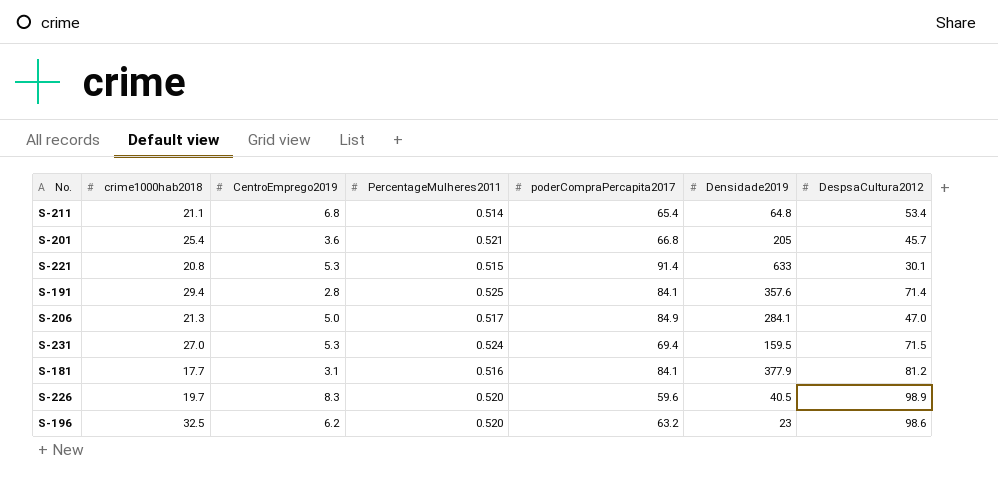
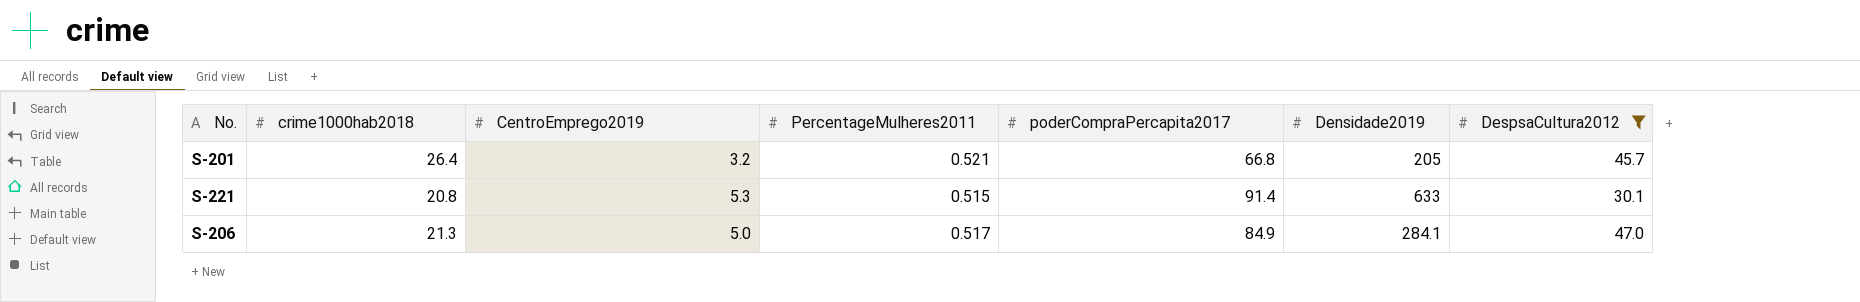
filter: none -> DespsaCultura2012 <= 47.0
S-201 | crime1000hab2018: 25.4 -> 26.4
S-201 | CentroEmprego2019: 3.6 -> 3.2

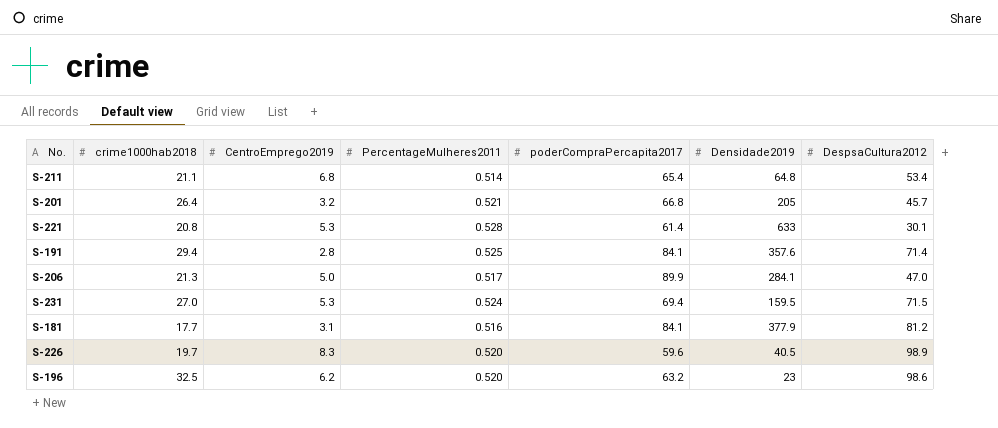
filter: DespsaCultura2012 <= 47.0 -> none
S-221 | PercentageMulheres2011: 0.515 -> 0.528
S-221 | poderCompraPercapita2017: 91.4 -> 61.4
S-206 | poderCompraPercapita2017: 84.9 -> 89.9

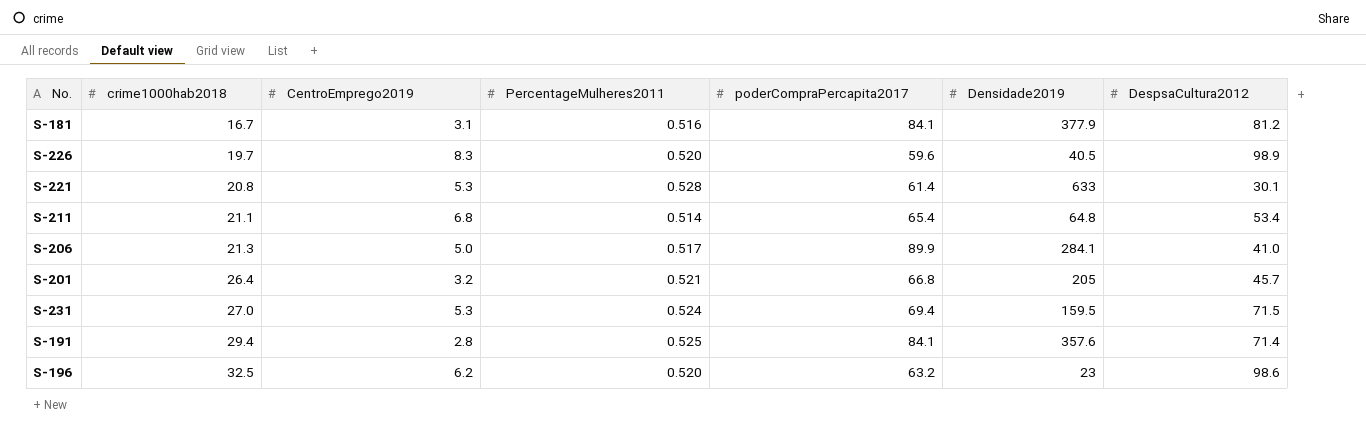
row order: none -> crime1000hab2018 ascending
S-181 | crime1000hab2018: 17.7 -> 16.7
S-206 | DespsaCultura2012: 47.0 -> 41.0

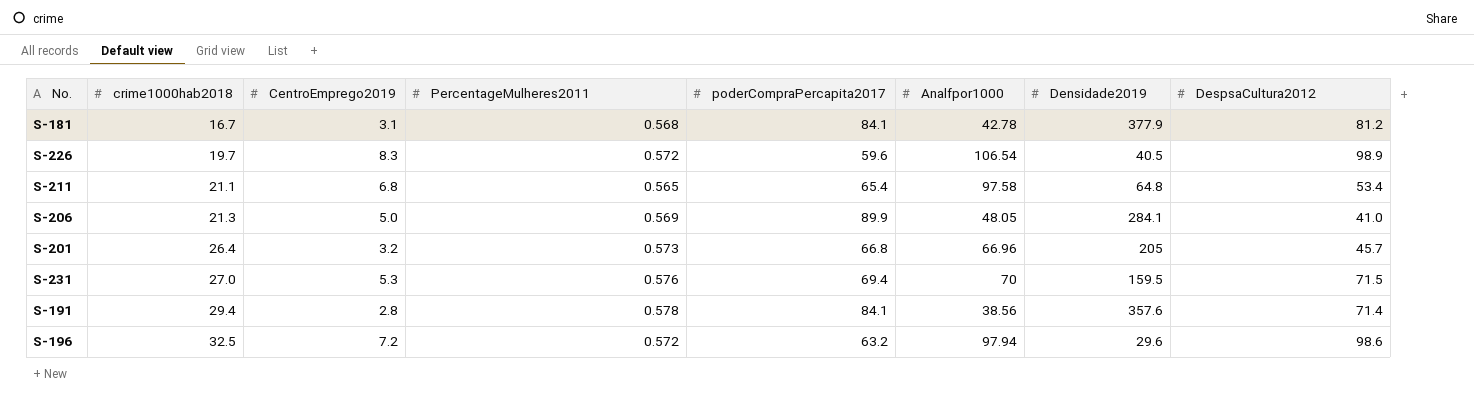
column Analfpor1000 | position: none -> 6
row S-221: 20.8 | 5.3 | 0.528 | 61.4 | 633 | 30.1 -> none
S-181 | PercentageMulheres2011: 0.516 -> 0.568
S-226 | PercentageMulheres2011: 0.520 -> 0.572
S-211 | PercentageMulheres2011: 0.514 -> 0.565
S-206 | PercentageMulheres2011: 0.517 -> 0.569
S-201 | PercentageMulheres2011: 0.521 -> 0.573
S-231 | PercentageMulheres2011: 0.524 -> 0.576
S-191 | PercentageMulheres2011: 0.525 -> 0.578
S-196 | CentroEmprego2019: 6.2 -> 7.2
S-196 | PercentageMulheres2011: 0.520 -> 0.572
S-196 | Densidade2019: 23 -> 29.6

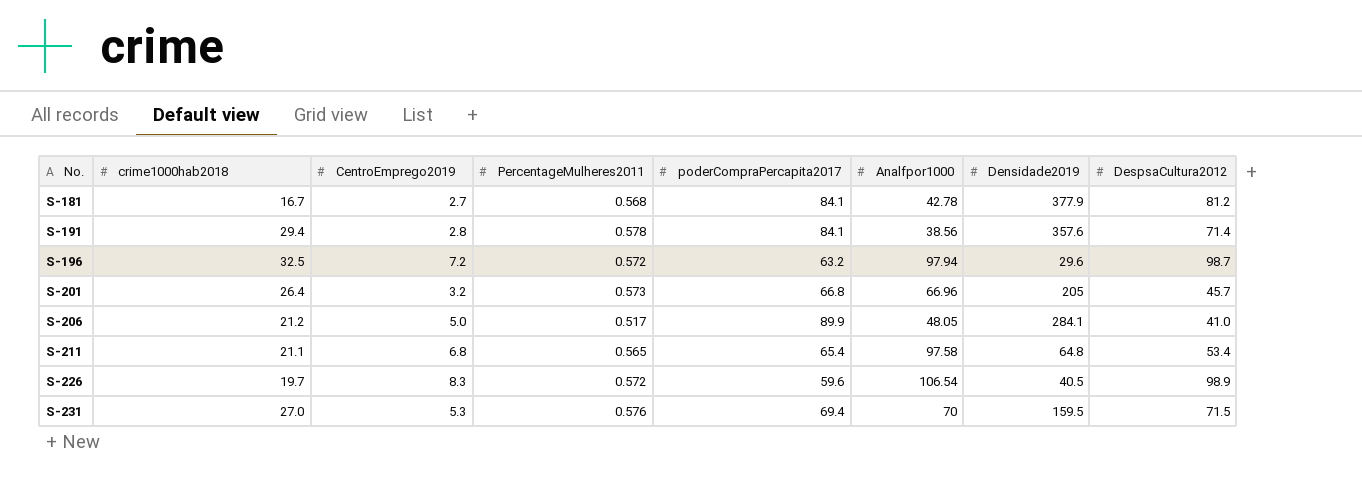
row order: crime1000hab2018 ascending -> No. ascending
S-181 | CentroEmprego2019: 3.1 -> 2.7
S-196 | DespsaCultura2012: 98.6 -> 98.7
S-206 | crime1000hab2018: 21.3 -> 21.2
S-206 | PercentageMulheres2011: 0.569 -> 0.517

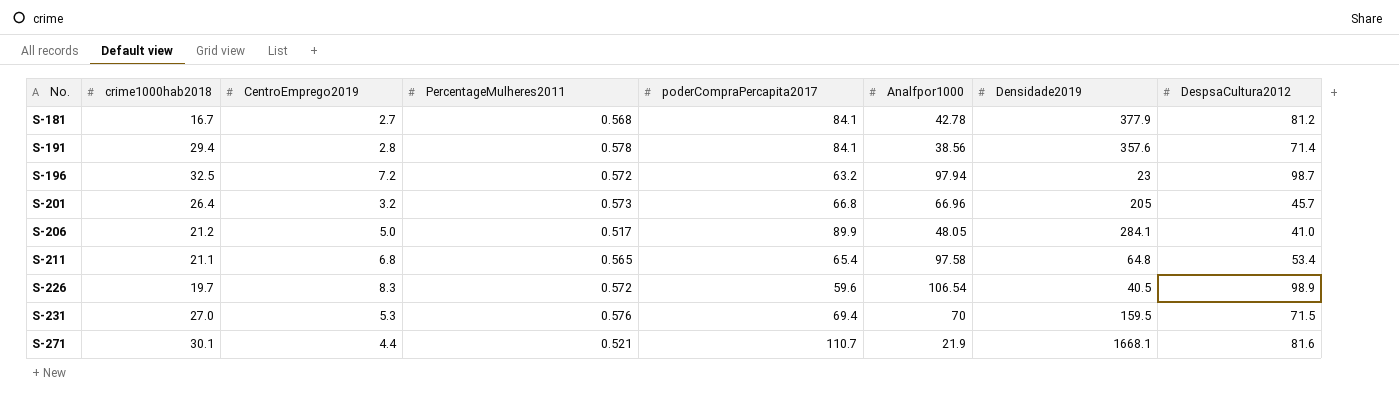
S-196 | Densidade2019: 29.6 -> 23
row S-271: none -> 30.1 | 4.4 | 0.521 | 110.7 | 21.9 | 1668.1 | 81.6

